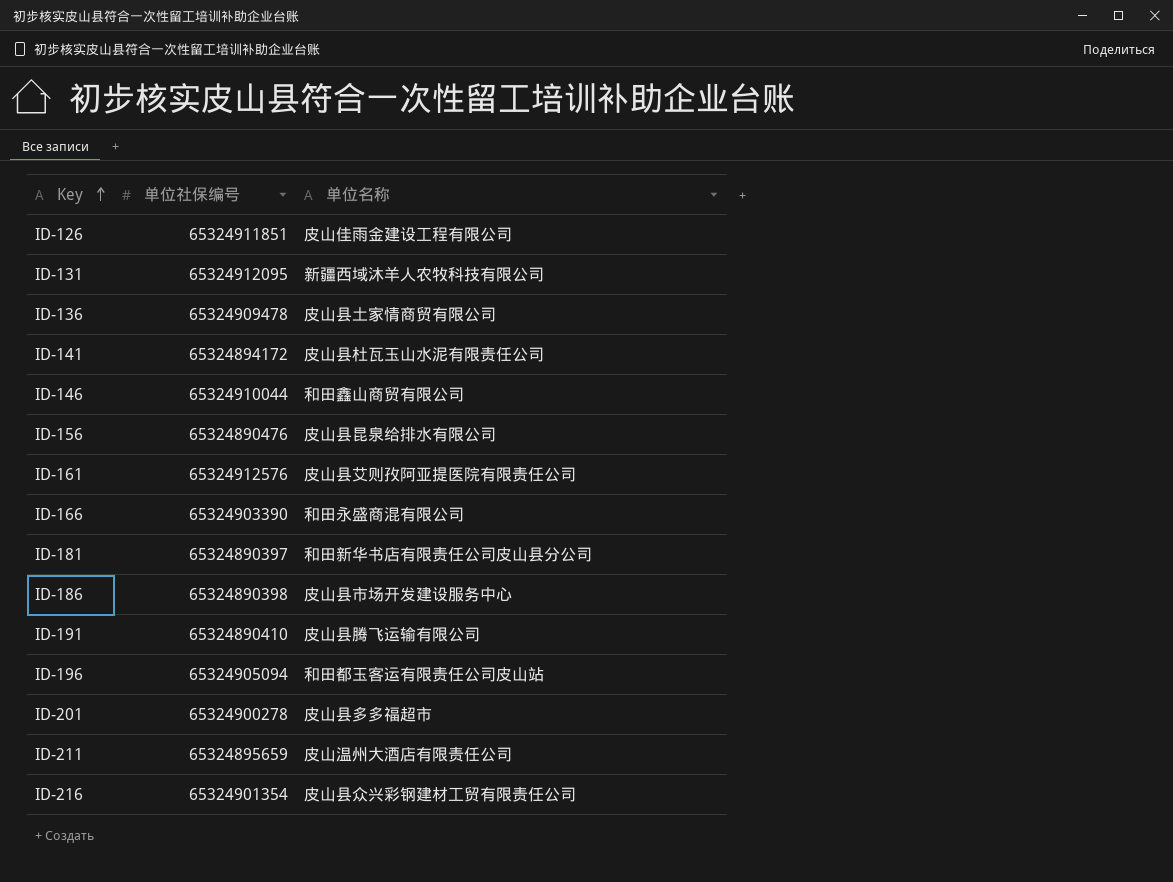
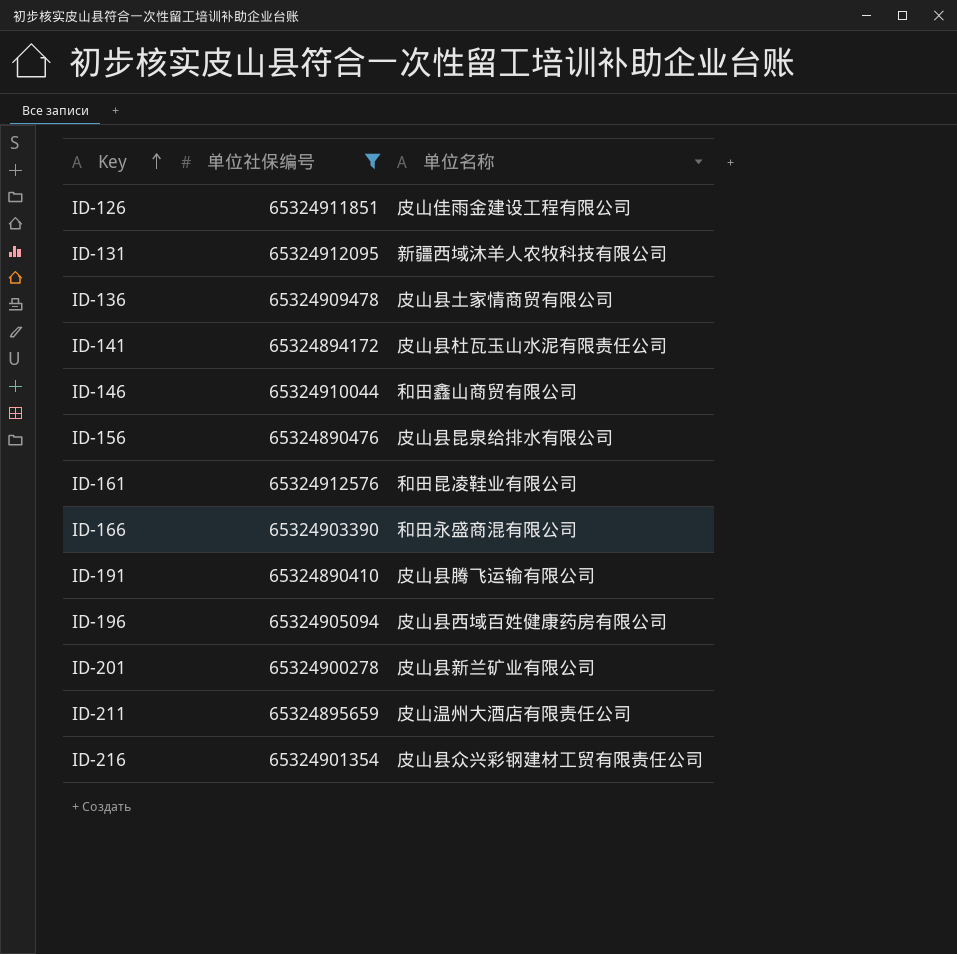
filter: none -> 单位社保编号 >= 65324890410
ID-161 | 单位名称: 皮山县艾则孜阿亚提医院有限责任公司 -> 和田昆凌鞋业有限公司
ID-196 | 单位名称: 和田都玉客运有限责任公司皮山站 -> 皮山县西域百姓健康药房有限公司
ID-201 | 单位名称: 皮山县多多福超市 -> 皮山县新兰矿业有限公司

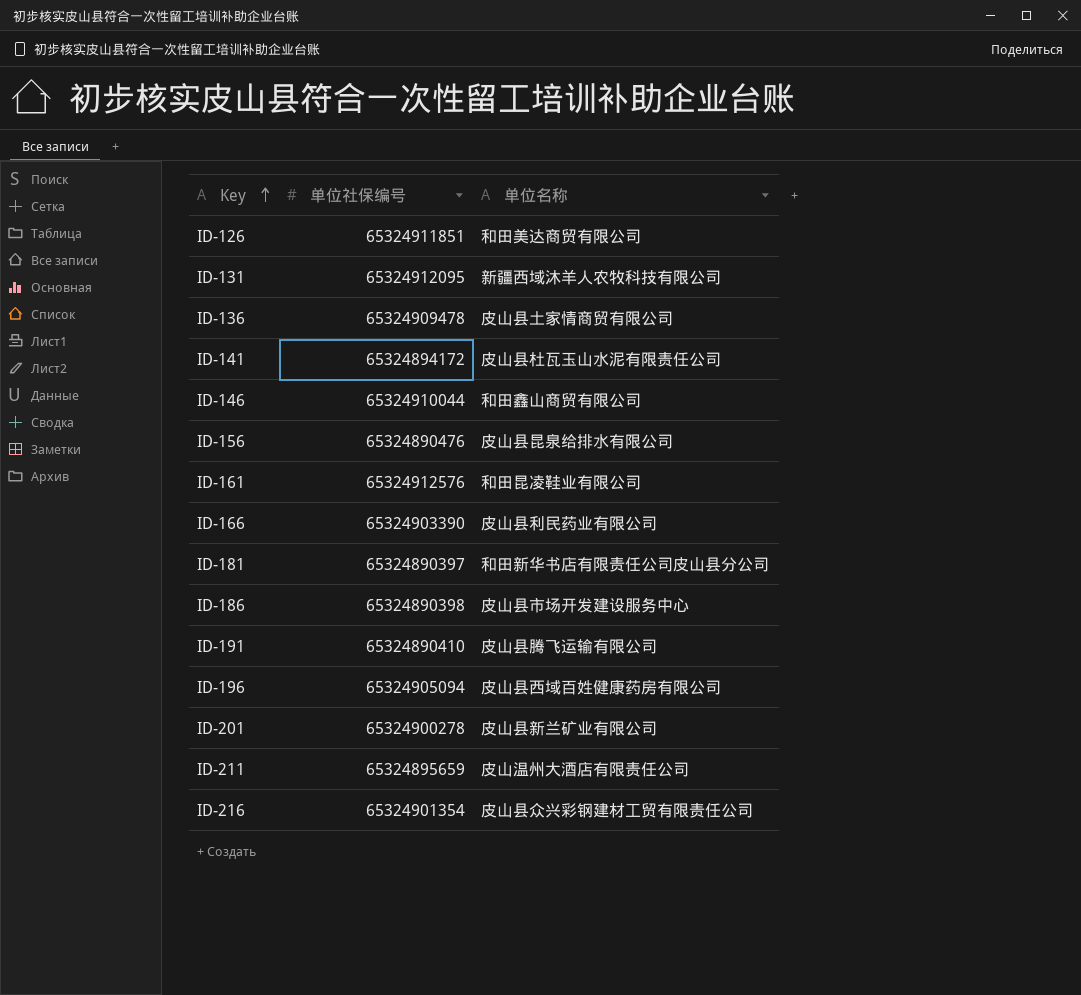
filter: 单位社保编号 >= 65324890410 -> none
ID-126 | 单位名称: 皮山佳雨金建设工程有限公司 -> 和田美达商贸有限公司
ID-166 | 单位名称: 和田永盛商混有限公司 -> 皮山县利民药业有限公司

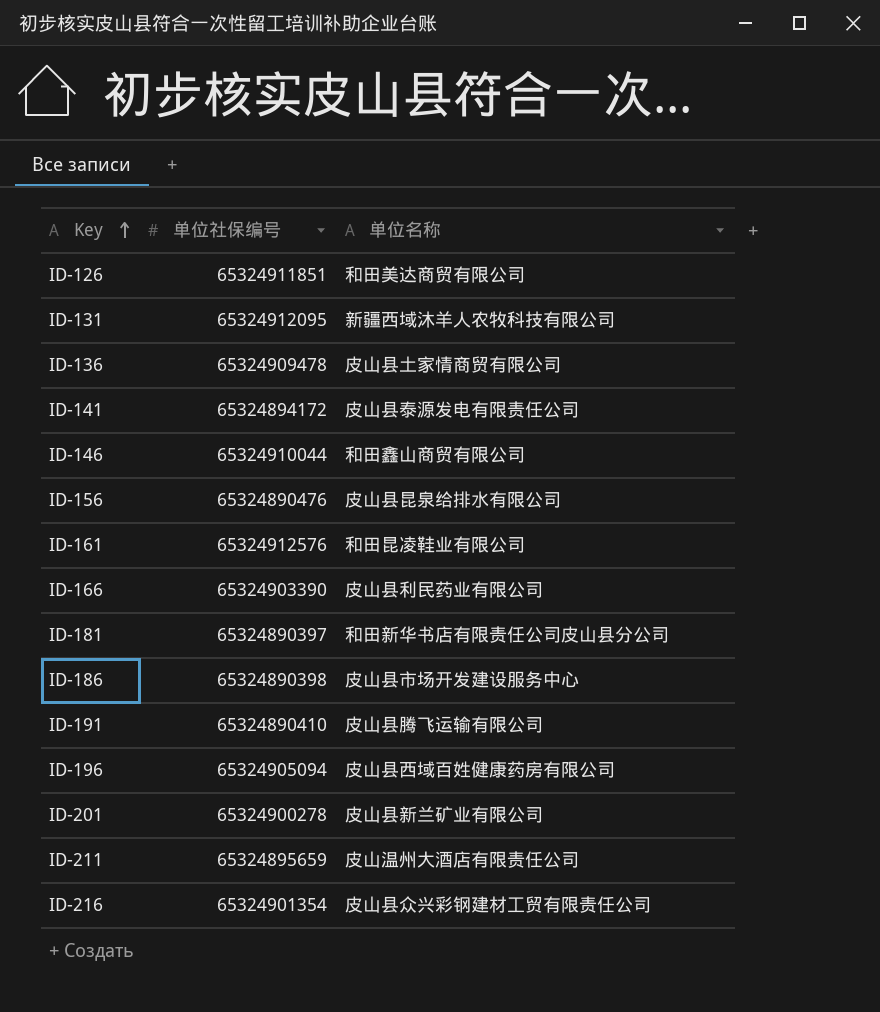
ID-141 | 单位名称: 皮山县杜瓦玉山水泥有限责任公司 -> 皮山县泰源发电有限责任公司

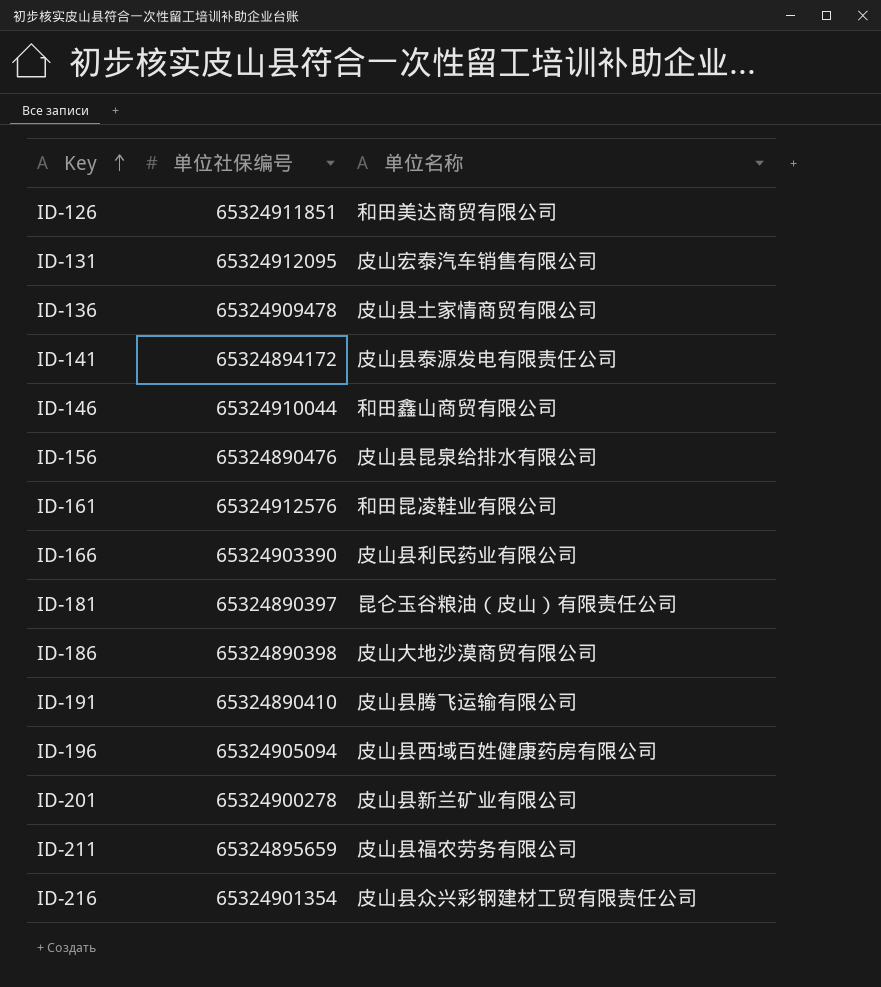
ID-131 | 单位名称: 新疆西域沐羊人农牧科技有限公司 -> 皮山宏泰汽车销售有限公司
ID-181 | 单位名称: 和田新华书店有限责任公司皮山县分公司 -> 昆仑玉谷粮油（皮山）有限责任公司
ID-186 | 单位名称: 皮山县市场开发建设服务中心 -> 皮山大地沙漠商贸有限公司
ID-211 | 单位名称: 皮山温州大酒店有限责任公司 -> 皮山县福农劳务有限公司

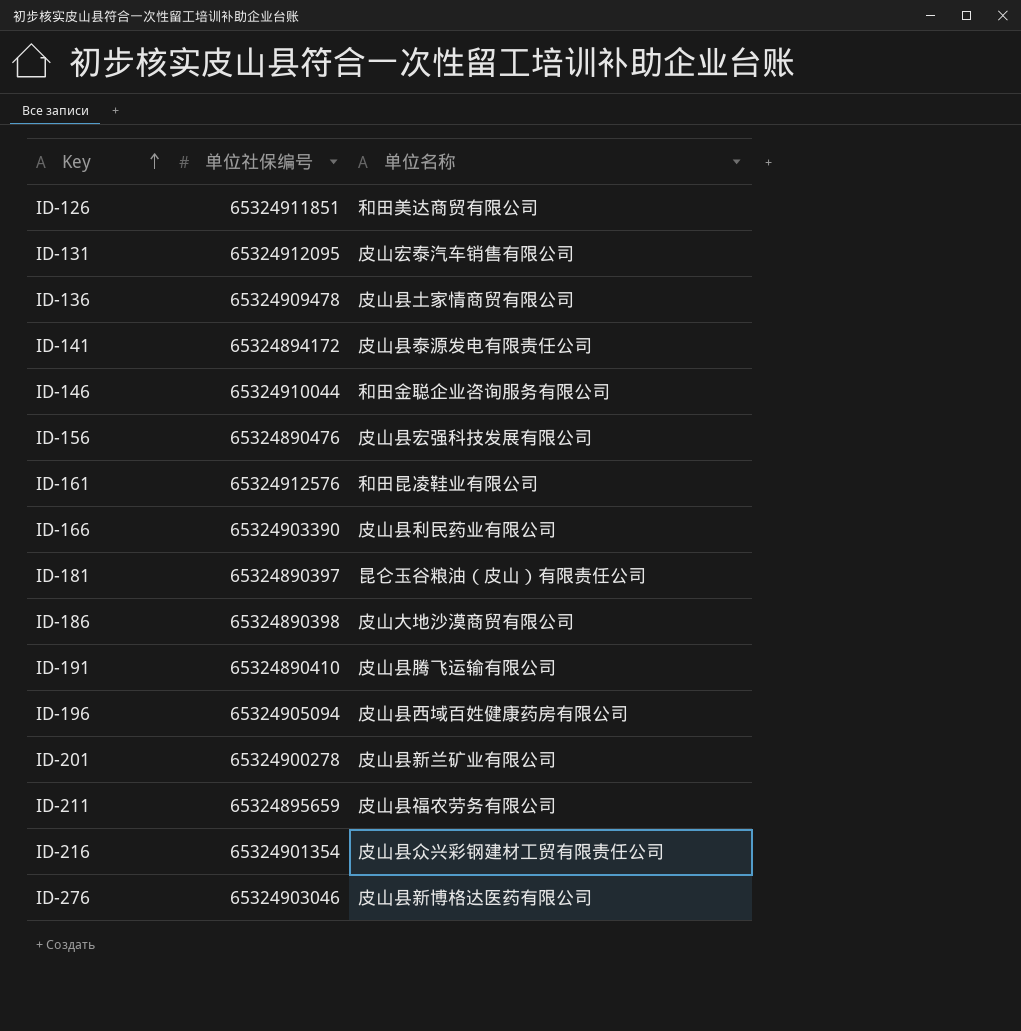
ID-146 | 单位名称: 和田鑫山商贸有限公司 -> 和田金聪企业咨询服务有限公司
ID-156 | 单位名称: 皮山县昆泉给排水有限公司 -> 皮山县宏强科技发展有限公司
row ID-276: none -> 65324903046 | 皮山县新博格达医药有限公司

